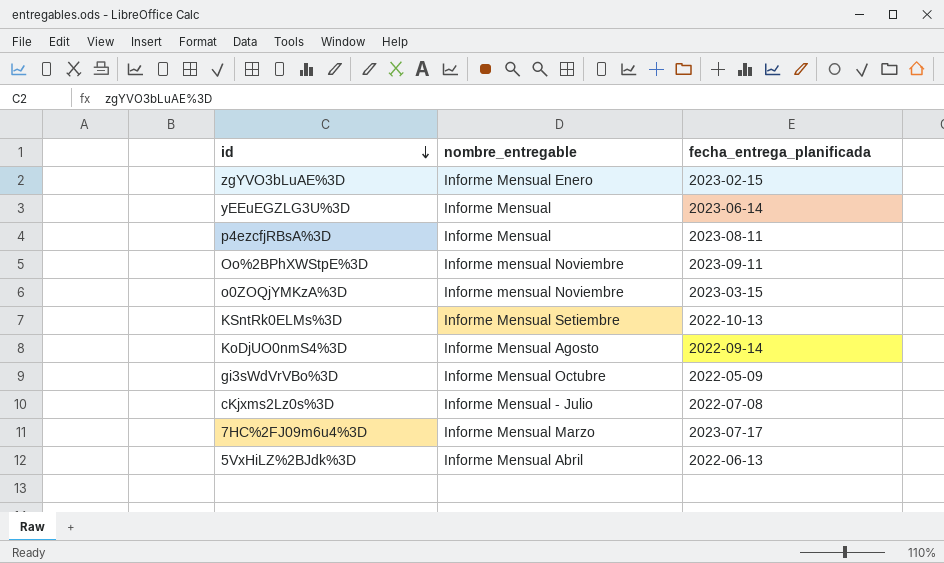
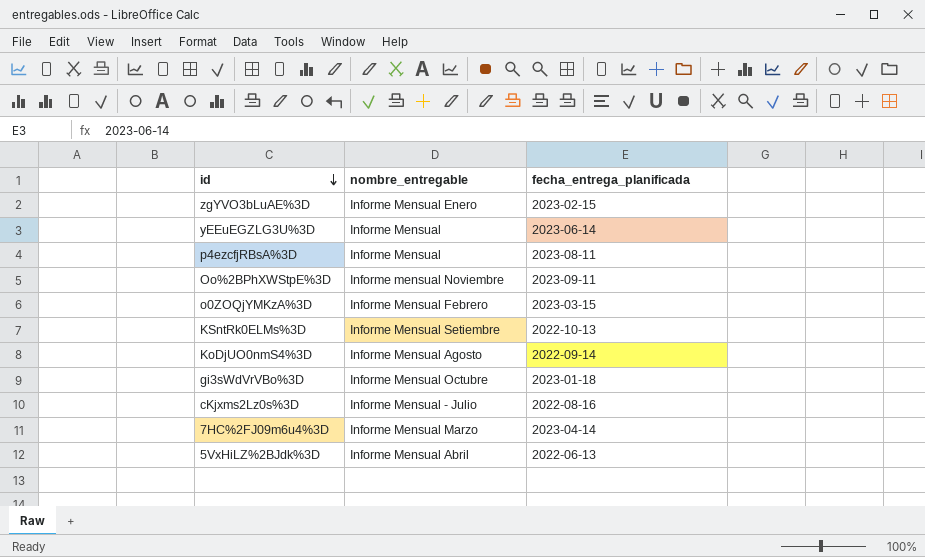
o0ZOQjYMKzA%3D | nombre_entregable: Informe mensual Noviembre -> Informe Mensual Febrero
gi3sWdVrVBo%3D | fecha_entrega_planificada: 2022-05-09 -> 2023-01-18
cKjxms2Lz0s%3D | fecha_entrega_planificada: 2022-07-08 -> 2022-08-16
7HC%2FJ09m6u4%3D | fecha_entrega_planificada: 2023-07-17 -> 2023-04-14

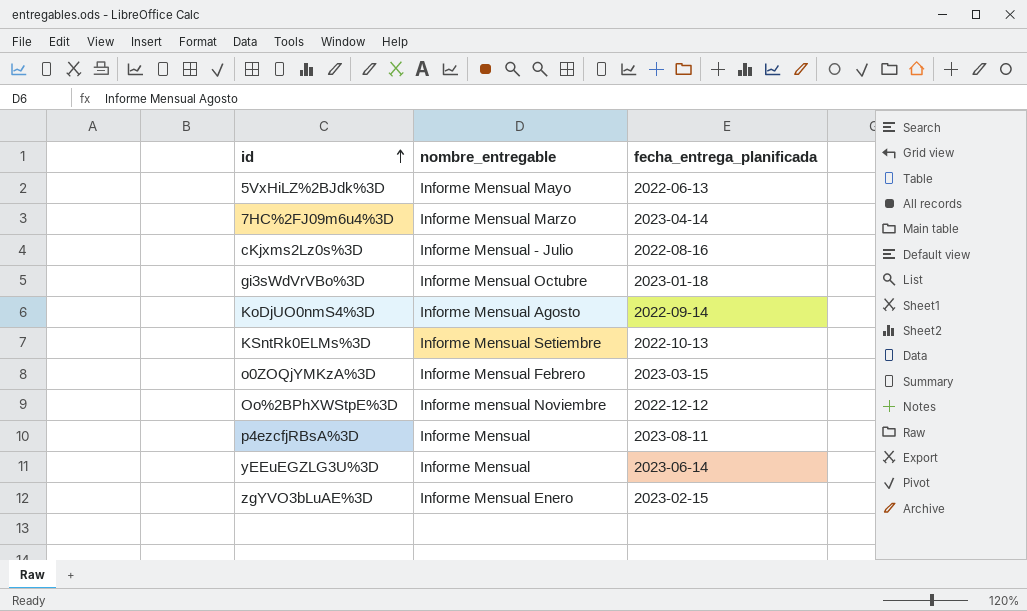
row order: id descending -> id ascending
5VxHiLZ%2BJdk%3D | nombre_entregable: Informe Mensual Abril -> Informe Mensual Mayo
Oo%2BPhXWStpE%3D | fecha_entrega_planificada: 2023-09-11 -> 2022-12-12

